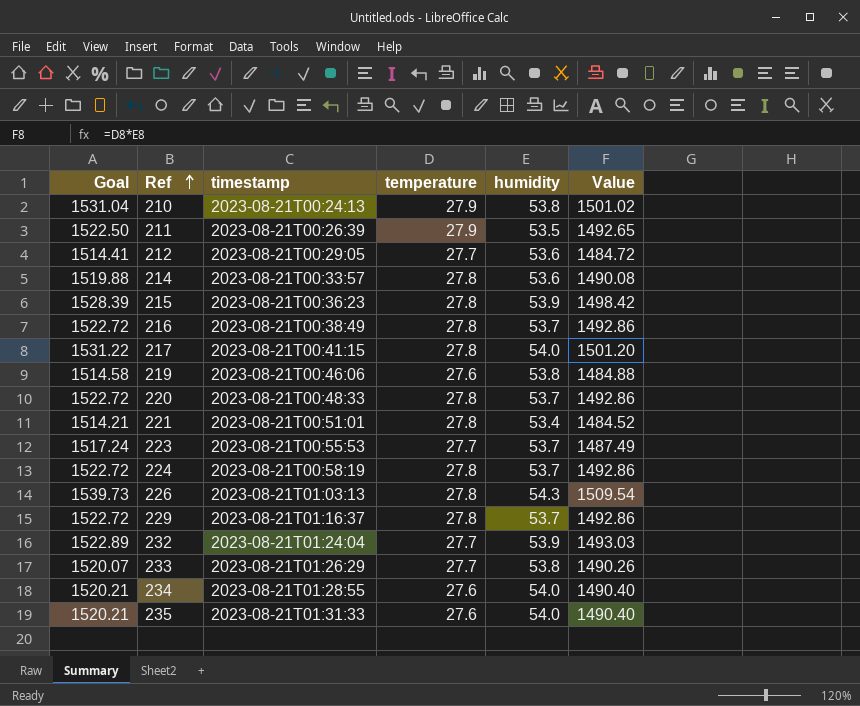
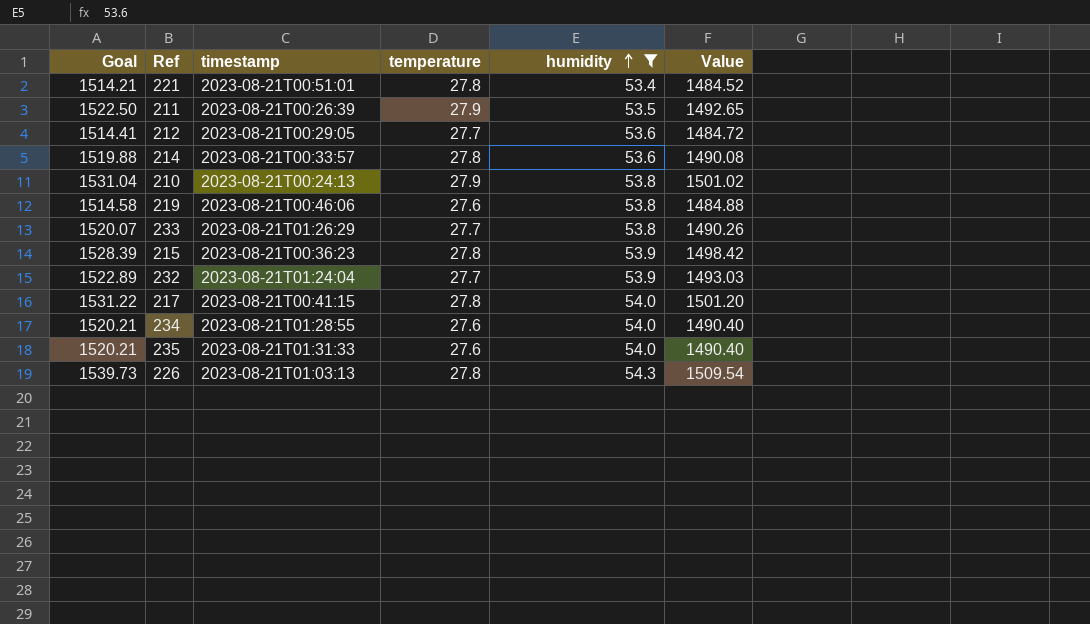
filter: none -> humidity != 53.7
row order: Ref ascending -> humidity ascending

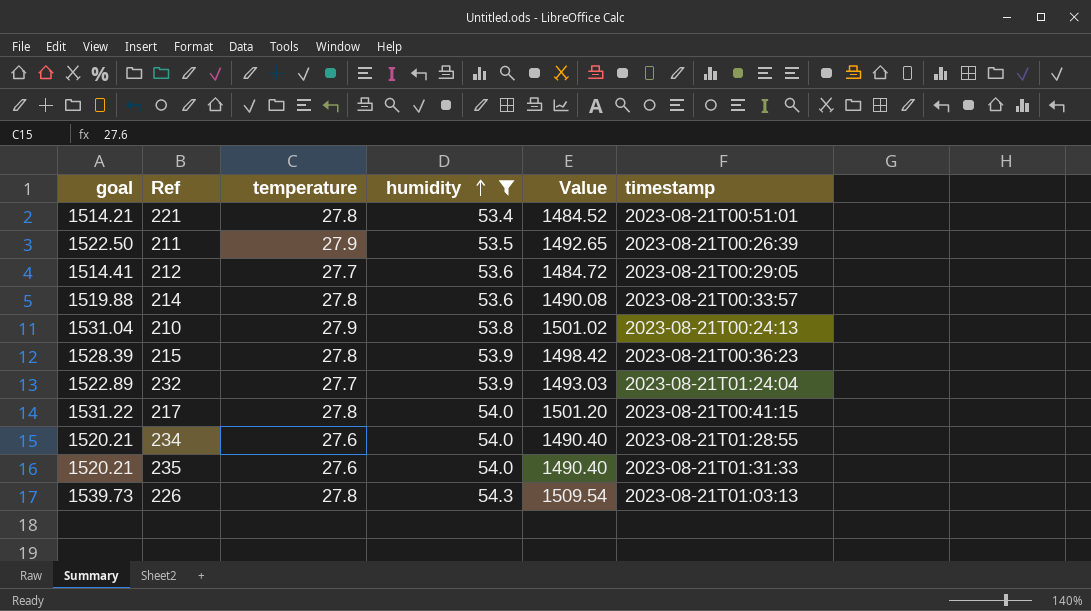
column name: Goal -> goal
column timestamp | position: 3 -> 6
row 219: 1514.58 | 2023-08-21T00:46:06 | 27.6 | 53.8 | 1484.88 -> none
row 233: 1520.07 | 2023-08-21T01:26:29 | 27.7 | 53.8 | 1490.26 -> none

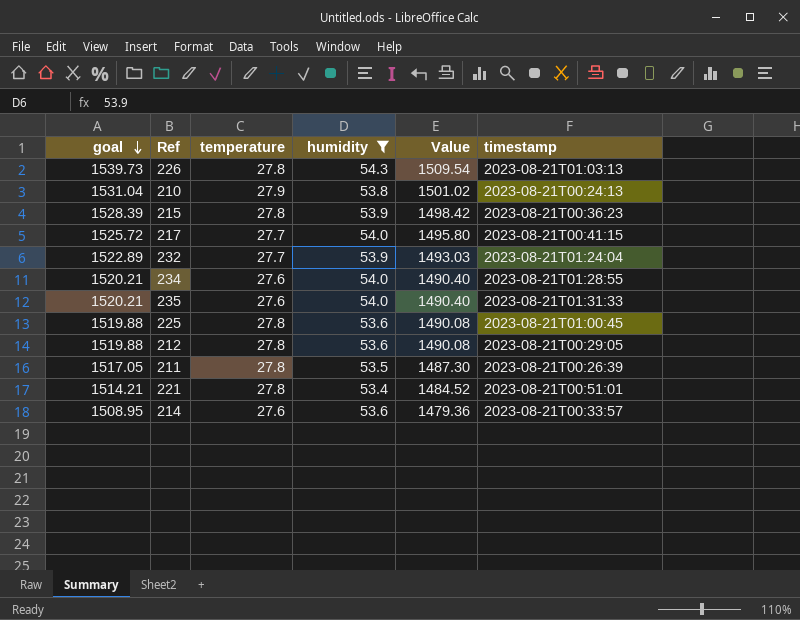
row order: humidity ascending -> goal descending
217 | goal: 1531.22 -> 1525.72
217 | temperature: 27.8 -> 27.7
217 | Value: 1501.20 -> 1495.80
row 225: none -> 1519.88 | 27.8 | 53.6 | 1490.08 | 2023-08-21T01:00:45
212 | goal: 1514.41 -> 1519.88
212 | temperature: 27.7 -> 27.8
212 | Value: 1484.72 -> 1490.08
211 | goal: 1522.50 -> 1517.05
211 | temperature: 27.9 -> 27.8
211 | Value: 1492.65 -> 1487.30
214 | goal: 1519.88 -> 1508.95
214 | temperature: 27.8 -> 27.6
214 | Value: 1490.08 -> 1479.36

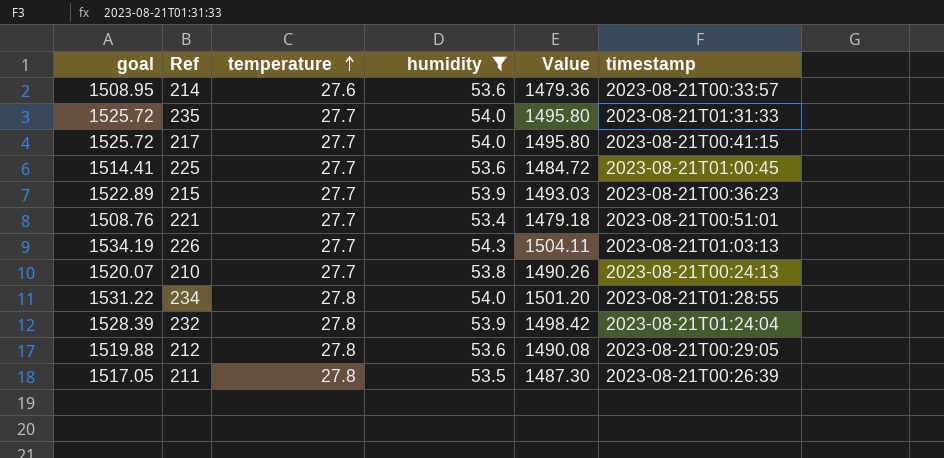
row order: goal descending -> temperature ascending
235 | goal: 1520.21 -> 1525.72
235 | temperature: 27.6 -> 27.7
235 | Value: 1490.40 -> 1495.80
225 | goal: 1519.88 -> 1514.41
225 | temperature: 27.8 -> 27.7
225 | Value: 1490.08 -> 1484.72
215 | goal: 1528.39 -> 1522.89
215 | temperature: 27.8 -> 27.7
215 | Value: 1498.42 -> 1493.03
221 | goal: 1514.21 -> 1508.76
221 | temperature: 27.8 -> 27.7
221 | Value: 1484.52 -> 1479.18
226 | goal: 1539.73 -> 1534.19
226 | temperature: 27.8 -> 27.7
226 | Value: 1509.54 -> 1504.11
210 | goal: 1531.04 -> 1520.07
210 | temperature: 27.9 -> 27.7
210 | Value: 1501.02 -> 1490.26
234 | goal: 1520.21 -> 1531.22
234 | temperature: 27.6 -> 27.8
234 | Value: 1490.40 -> 1501.20
232 | goal: 1522.89 -> 1528.39
232 | temperature: 27.7 -> 27.8
232 | Value: 1493.03 -> 1498.42

